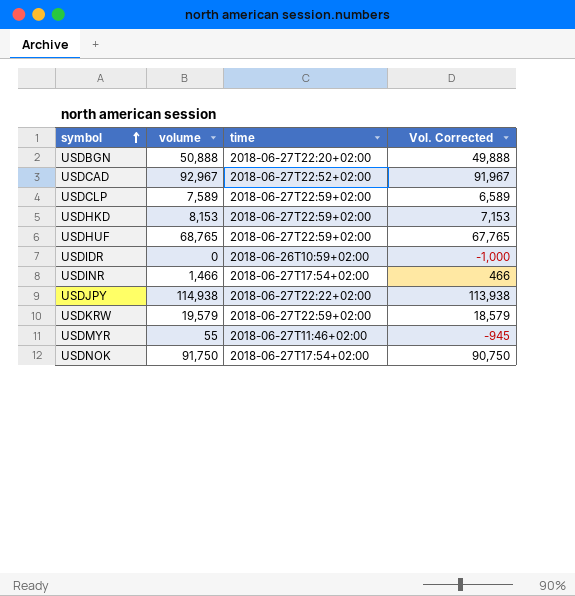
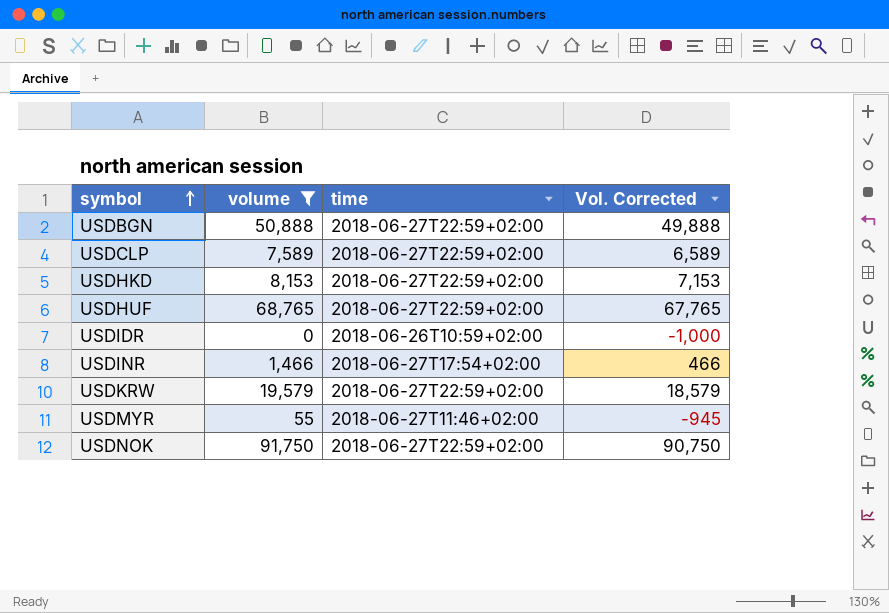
filter: none -> volume <= 91,750
USDBGN | time: 2018-06-27T22:20+02:00 -> 2018-06-27T22:59+02:00
USDNOK | time: 2018-06-27T17:54+02:00 -> 2018-06-27T22:59+02:00

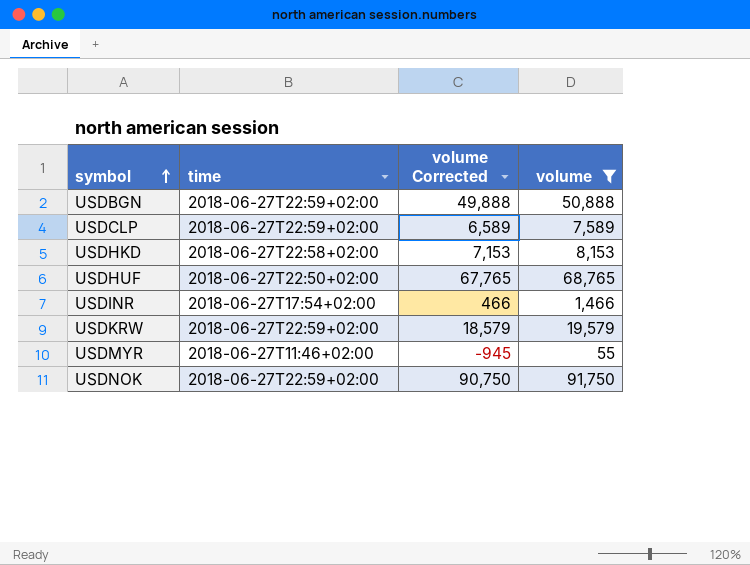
column name: Vol. Corrected -> volume Corrected
column volume | position: 2 -> 4
row USDIDR: 0 | 2018-06-26T10:59+02:00 | -1,000 -> none
USDHKD | time: 2018-06-27T22:59+02:00 -> 2018-06-27T22:58+02:00
USDHUF | time: 2018-06-27T22:59+02:00 -> 2018-06-27T22:50+02:00

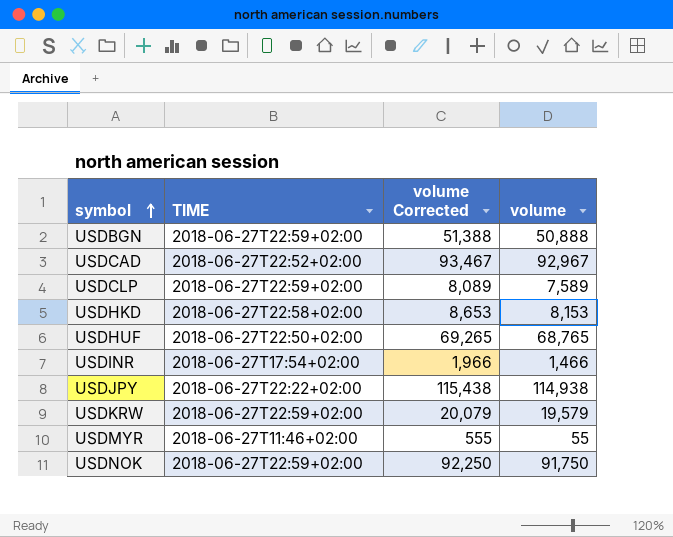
filter: volume <= 91,750 -> none
column name: time -> TIME
column volume Corrected | formula: [volume] - 1000 -> [volume] + 500

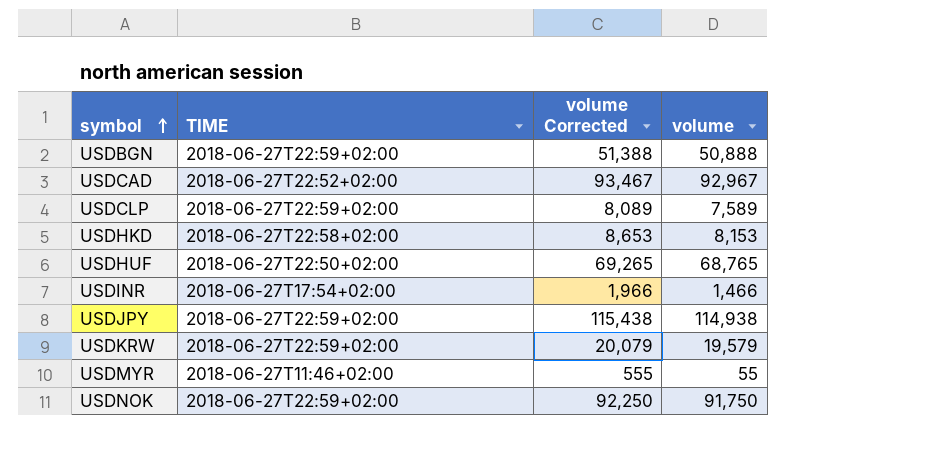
USDJPY | TIME: 2018-06-27T22:22+02:00 -> 2018-06-27T22:59+02:00

